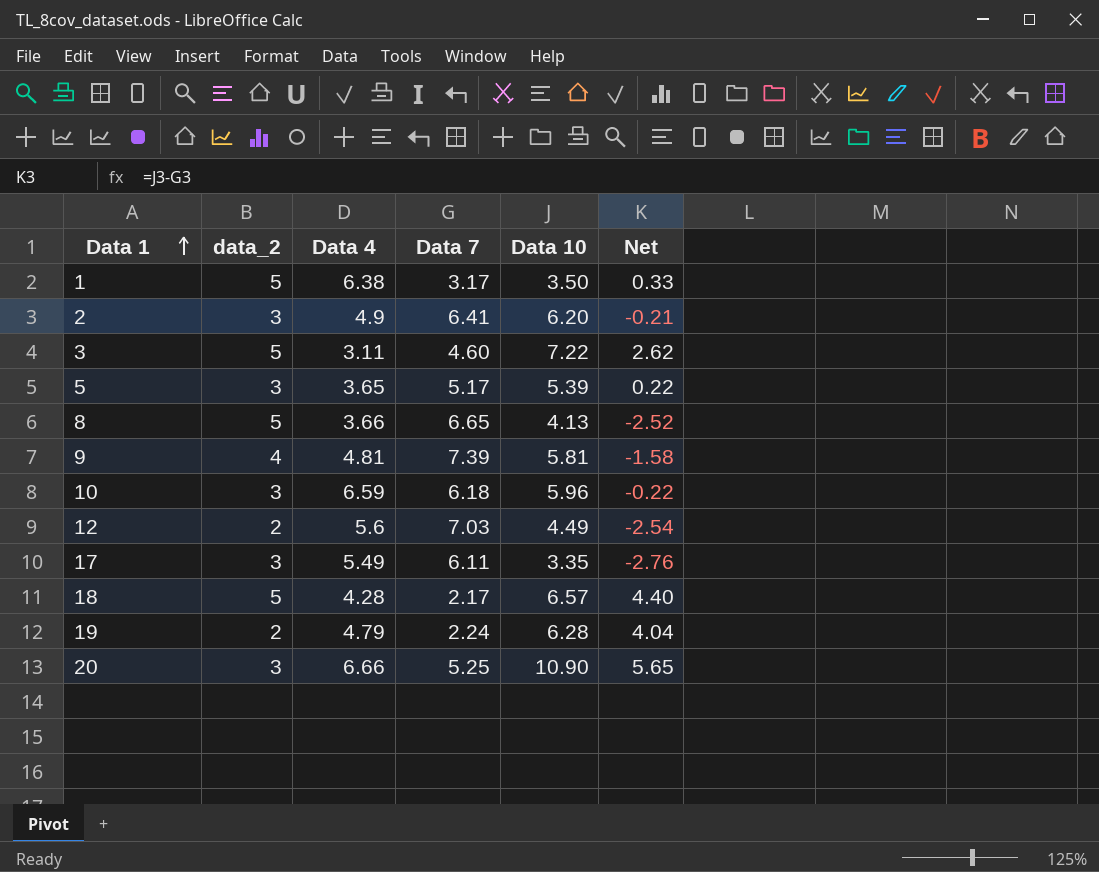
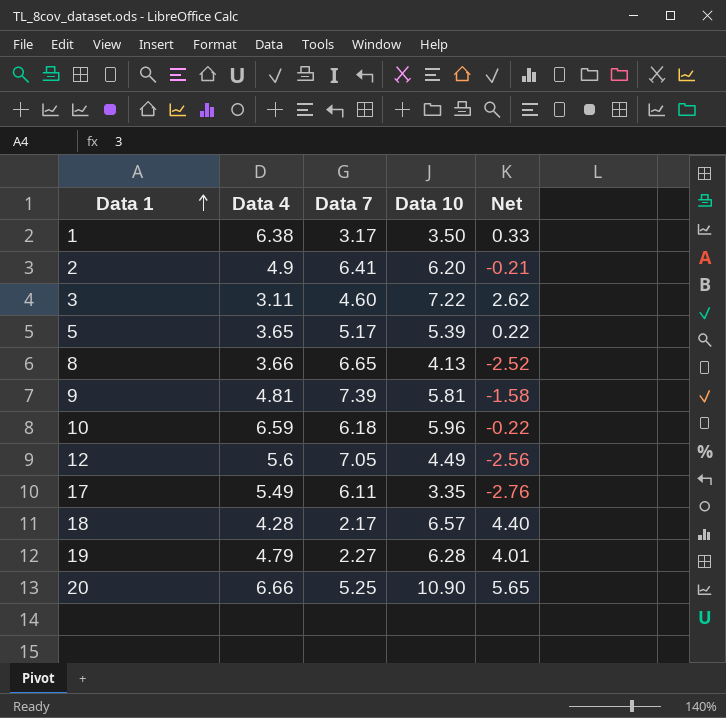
column data_2 | position: 2 -> none
12 | Data 7: 7.03 -> 7.05
12 | Net: -2.54 -> -2.56
19 | Data 7: 2.24 -> 2.27
19 | Net: 4.04 -> 4.01

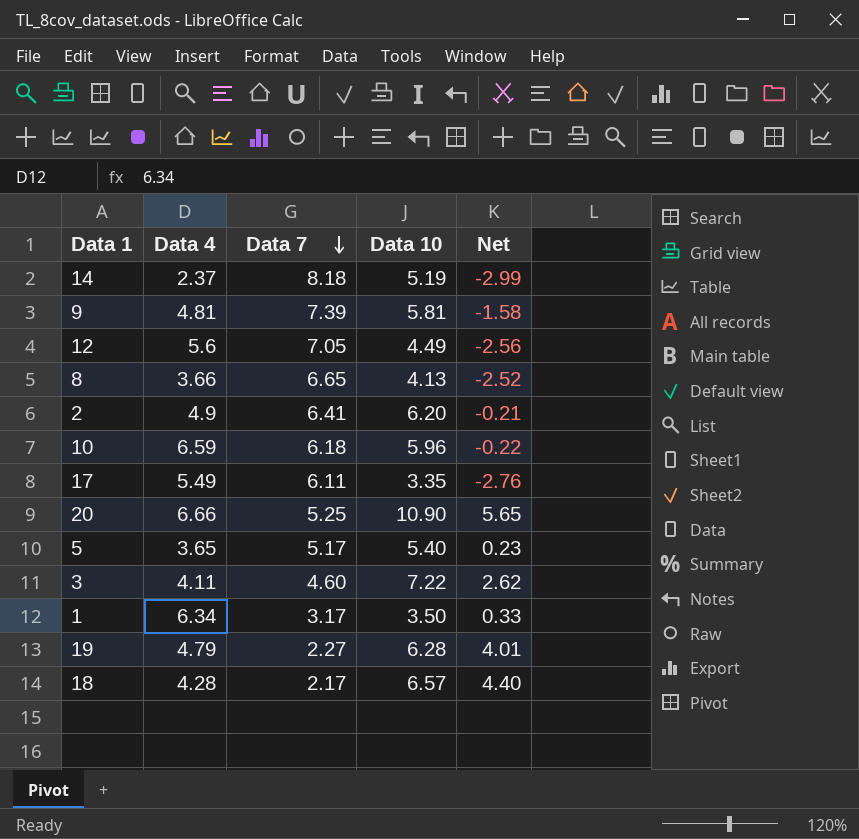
row order: Data 1 ascending -> Data 7 descending
row 14: none -> 2.37 | 8.18 | 5.19 | -2.99
5 | Data 10: 5.39 -> 5.40
5 | Net: 0.22 -> 0.23
3 | Data 4: 3.11 -> 4.11
1 | Data 4: 6.38 -> 6.34

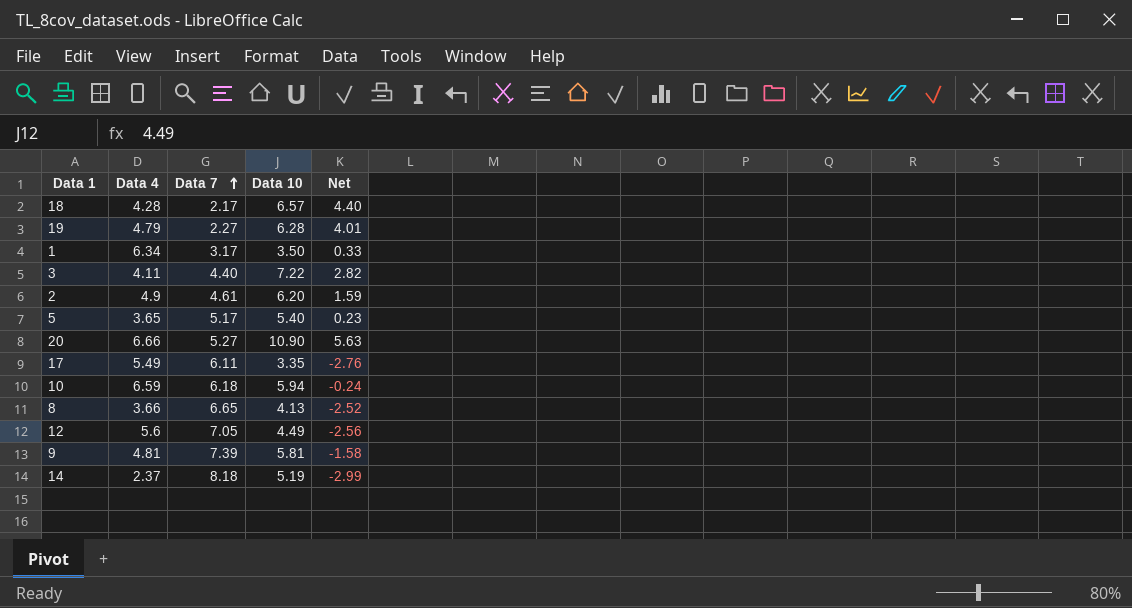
row order: Data 7 descending -> Data 7 ascending
3 | Data 7: 4.60 -> 4.40
3 | Net: 2.62 -> 2.82
2 | Data 7: 6.41 -> 4.61
2 | Net: -0.21 -> 1.59
20 | Data 7: 5.25 -> 5.27
20 | Net: 5.65 -> 5.63
10 | Data 10: 5.96 -> 5.94
10 | Net: -0.22 -> -0.24

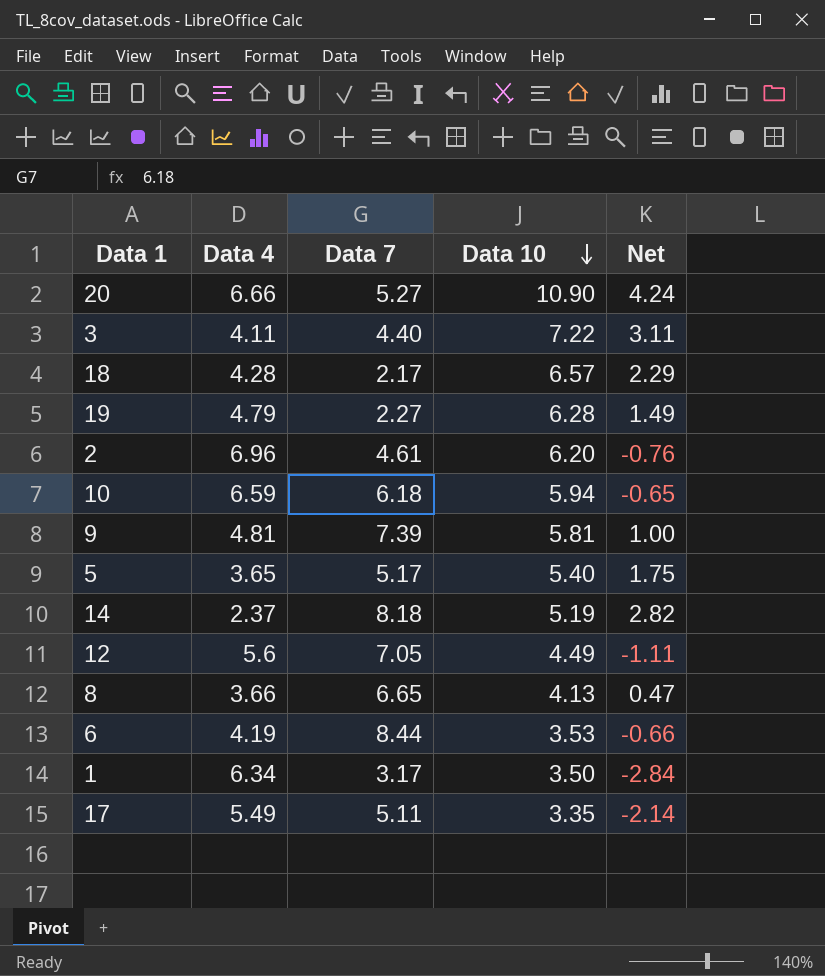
row order: Data 7 ascending -> Data 10 descending
column Net | formula: [Data 10] - [Data 7] -> [Data 10] - [Data 4]
2 | Data 4: 4.9 -> 6.96
row 6: none -> 4.19 | 8.44 | 3.53 | -0.66
17 | Data 7: 6.11 -> 5.11

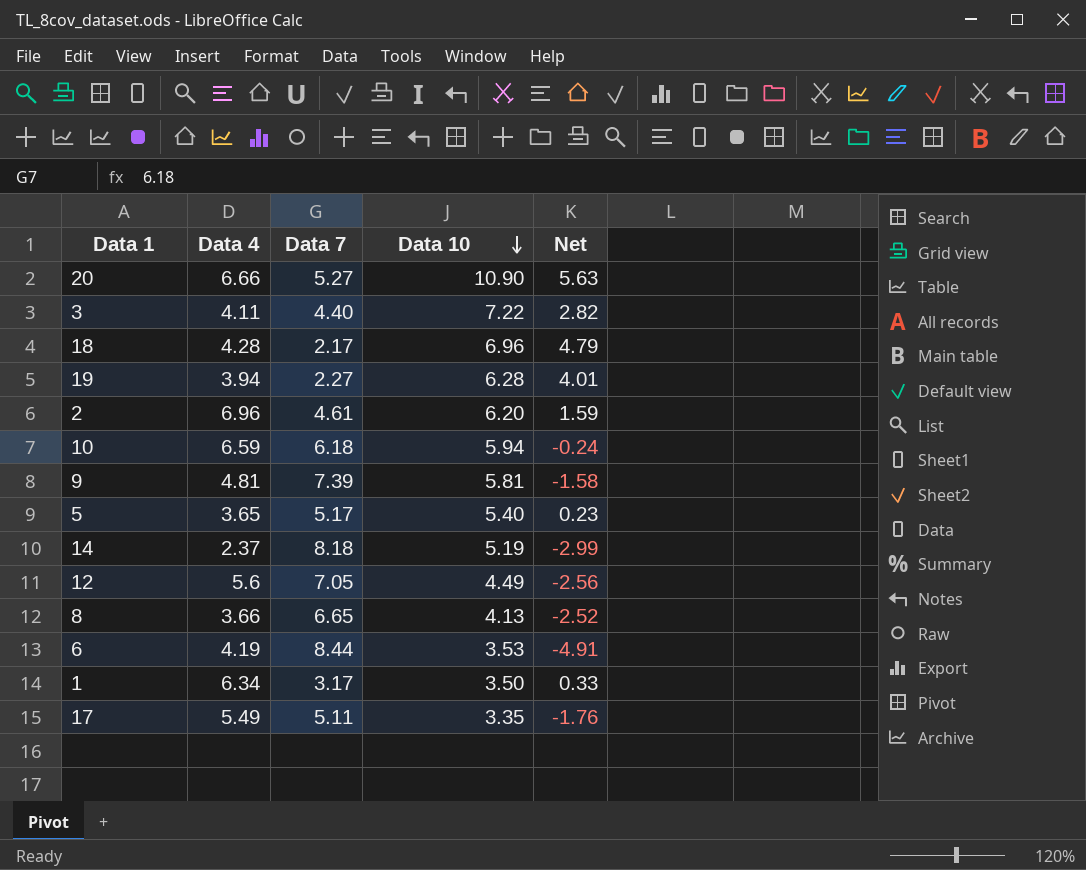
column Net | formula: [Data 10] - [Data 4] -> [Data 10] - [Data 7]
18 | Data 10: 6.57 -> 6.96
19 | Data 4: 4.79 -> 3.94

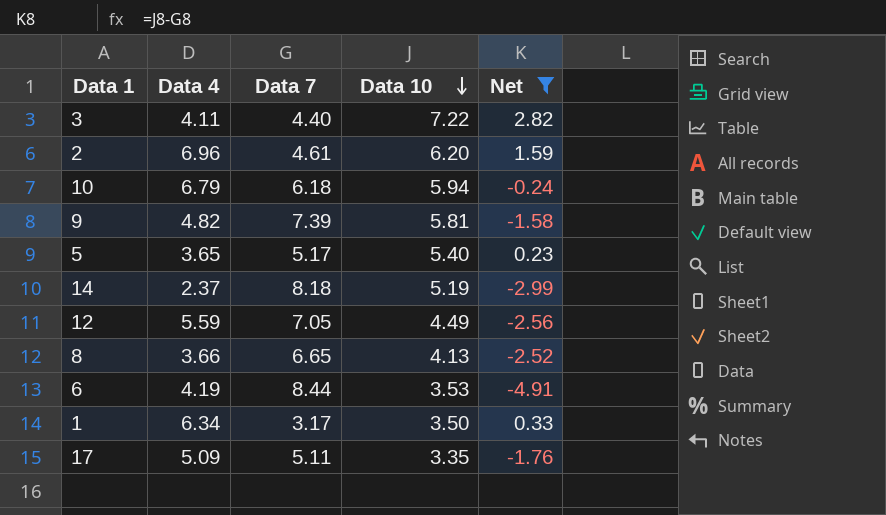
filter: none -> Net <= 2.82
10 | Data 4: 6.59 -> 6.79
9 | Data 4: 4.81 -> 4.82
12 | Data 4: 5.6 -> 5.59
17 | Data 4: 5.49 -> 5.09

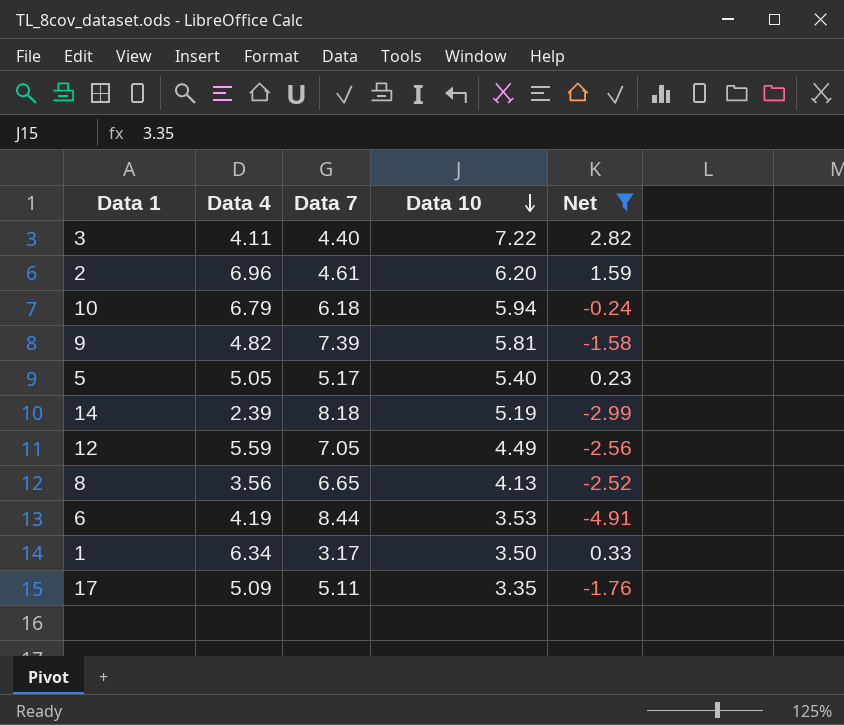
5 | Data 4: 3.65 -> 5.05
14 | Data 4: 2.37 -> 2.39
8 | Data 4: 3.66 -> 3.56

